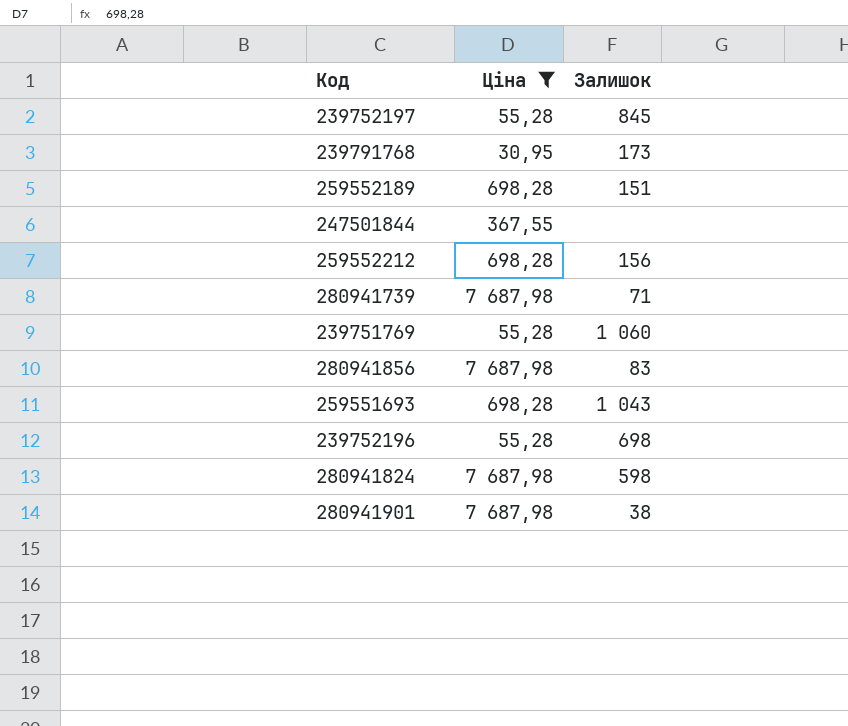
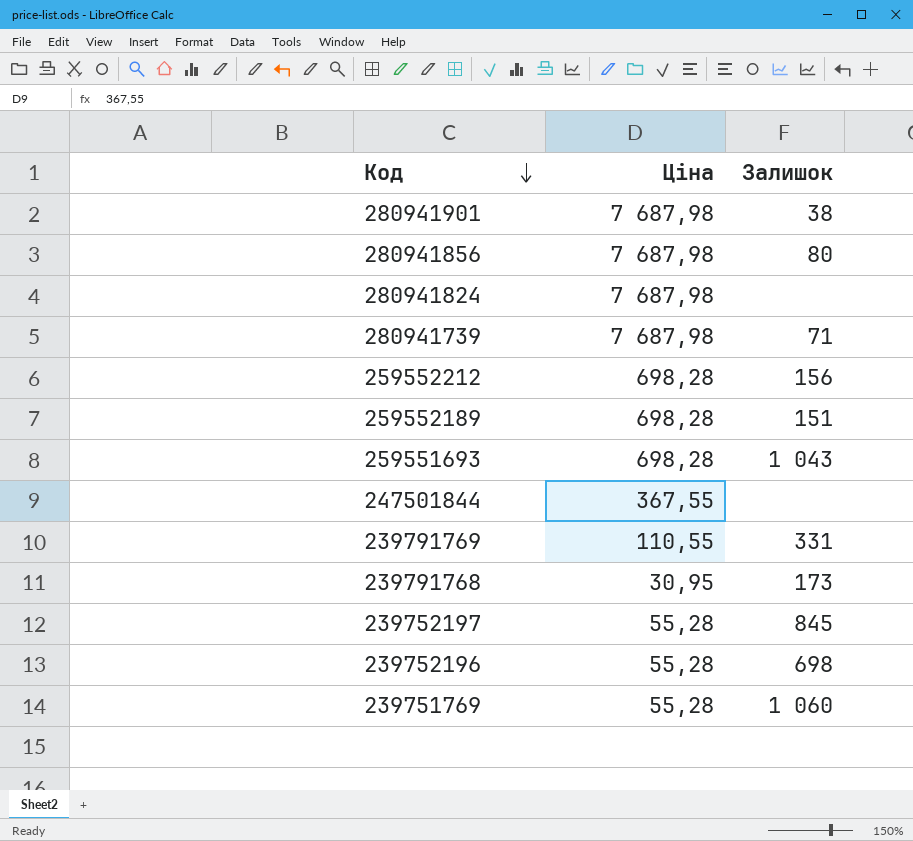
filter: Ціна != 110,55 -> none
row order: none -> Код descending
280941856 | Залишок: 83 -> 80
280941824 | Залишок: 598 -> none

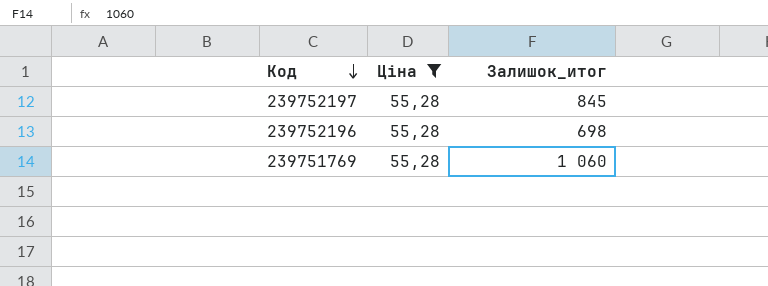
filter: none -> Ціна = 55,28
column name: Залишок -> Залишок_итог

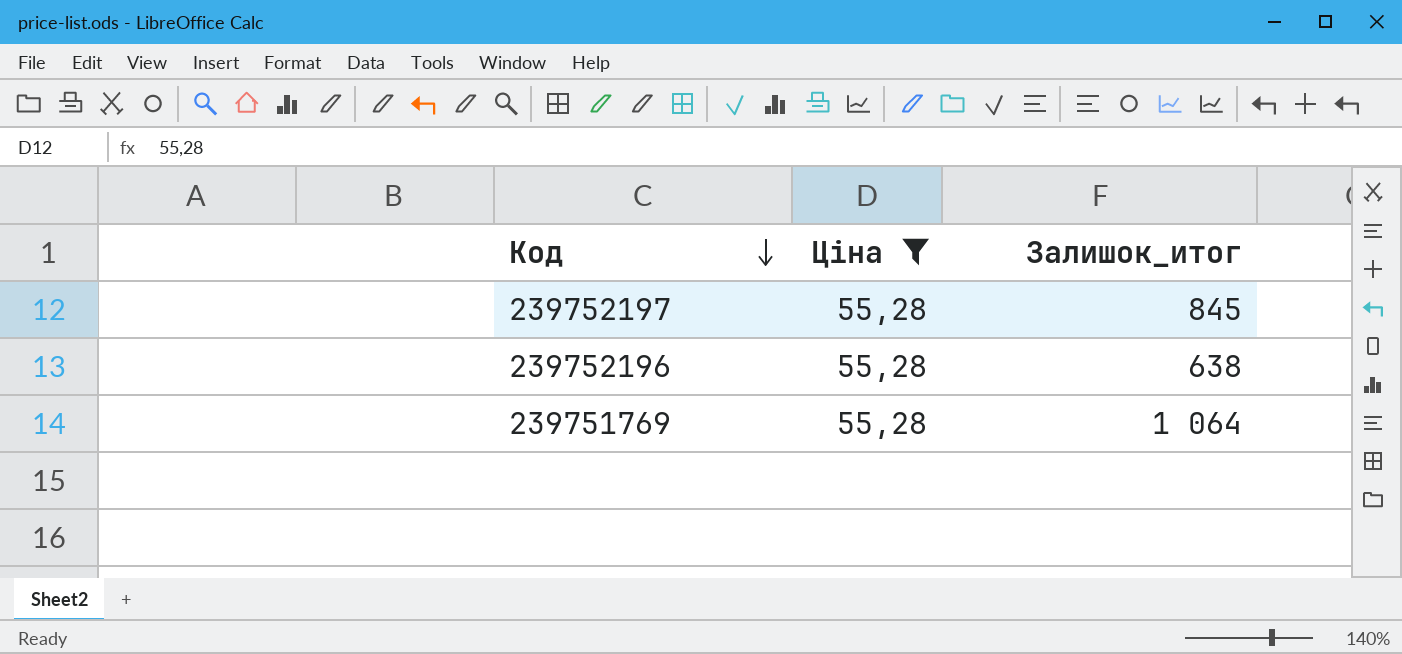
239752196 | Залишок_итог: 698 -> 638
239751769 | Залишок_итог: 1 060 -> 1 064

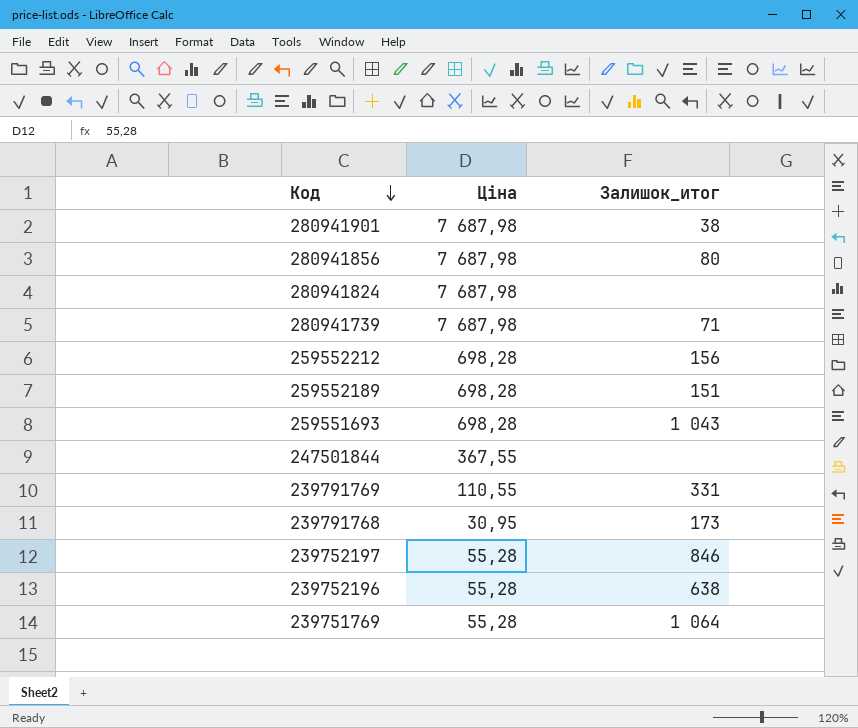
filter: Ціна = 55,28 -> none
239752197 | Залишок_итог: 845 -> 846

